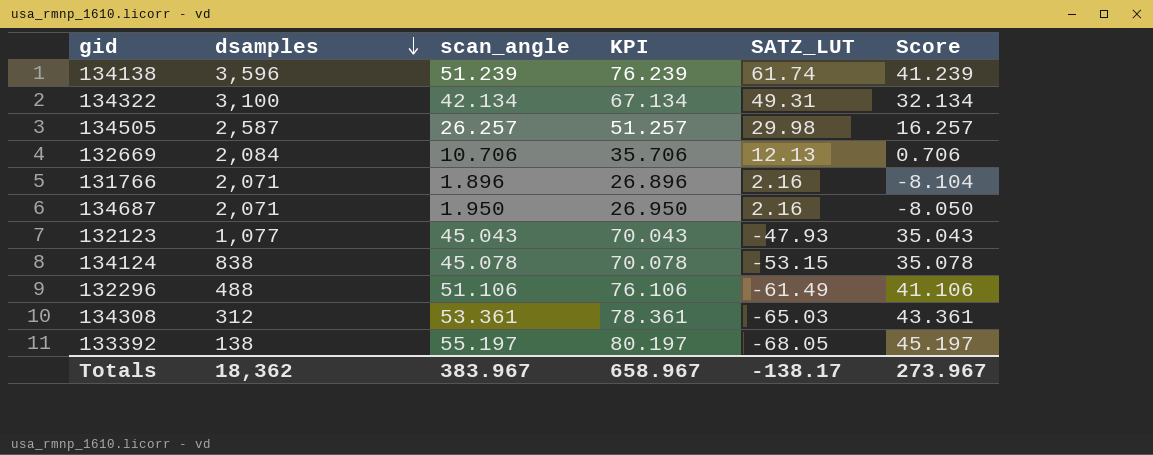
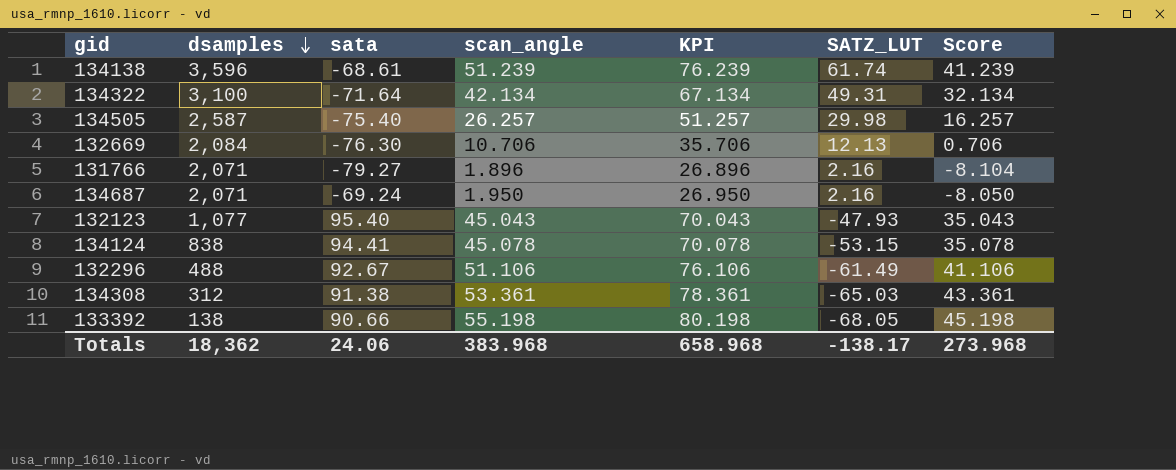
column sata | position: none -> 3
133392 | scan_angle: 55.197 -> 55.198
133392 | KPI: 80.197 -> 80.198
133392 | Score: 45.197 -> 45.198
Totals | scan_angle: 383.967 -> 383.968
Totals | KPI: 658.967 -> 658.968
Totals | Score: 273.967 -> 273.968

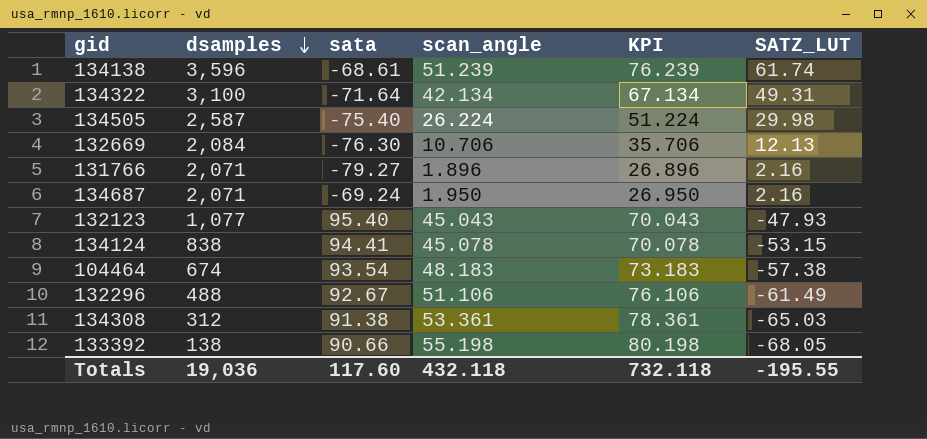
column Score | formula: [scan_angle] - 10 -> none
134505 | scan_angle: 26.257 -> 26.224
134505 | KPI: 51.257 -> 51.224
row 104464: none -> 674 | 93.54 | 48.183 | 73.183 | -57.38
Totals | dsamples: 18,362 -> 19,036
Totals | sata: 24.06 -> 117.60
Totals | scan_angle: 383.968 -> 432.118
Totals | KPI: 658.968 -> 732.118
Totals | SATZ_LUT: -138.17 -> -195.55

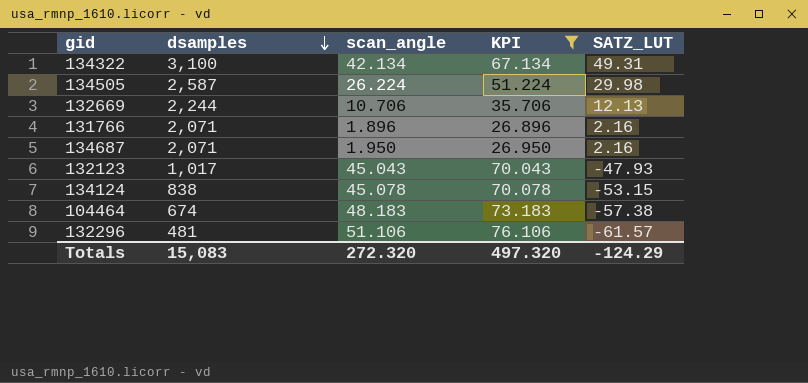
filter: none -> KPI <= 76.106
column sata | position: 3 -> none
132669 | dsamples: 2,084 -> 2,244
132123 | dsamples: 1,077 -> 1,017
132296 | dsamples: 488 -> 481
132296 | SATZ_LUT: -61.49 -> -61.57
Totals | dsamples: 19,036 -> 15,083
Totals | scan_angle: 432.118 -> 272.320
Totals | KPI: 732.118 -> 497.320
Totals | SATZ_LUT: -195.55 -> -124.29

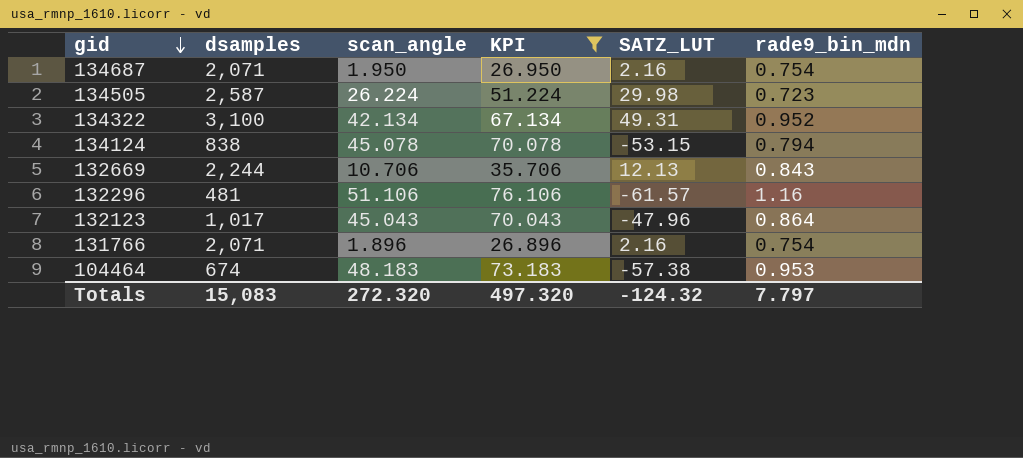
row order: dsamples descending -> gid descending
column rade9_bin_mdn | position: none -> 6
132123 | SATZ_LUT: -47.93 -> -47.96
Totals | SATZ_LUT: -124.29 -> -124.32

